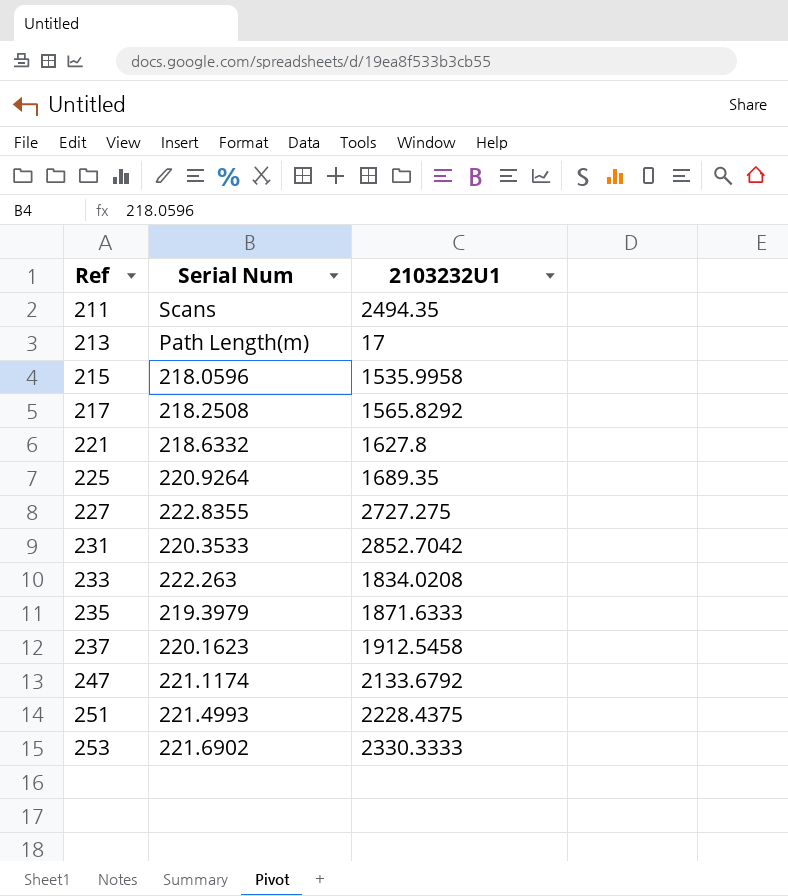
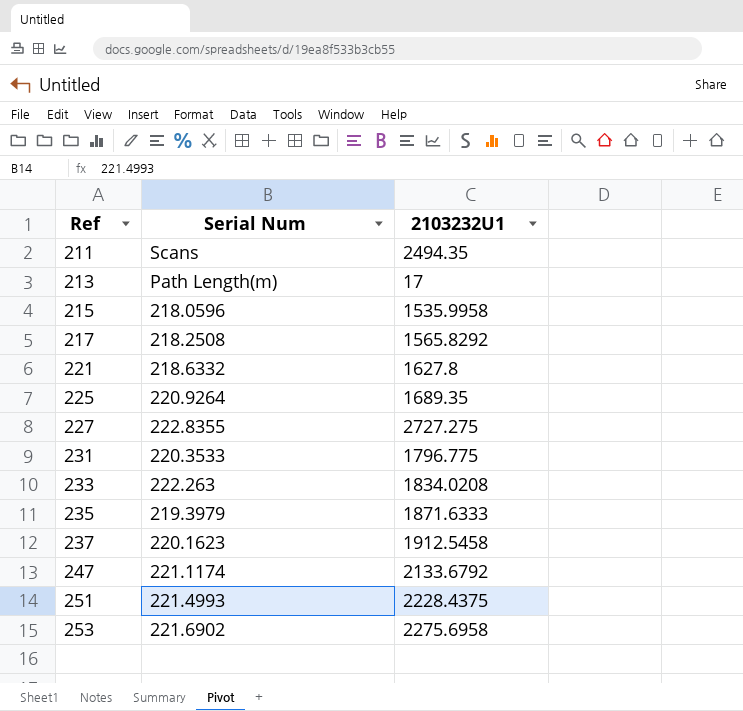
231 | 2103232U1: 2852.7042 -> 1796.775
253 | 2103232U1: 2330.3333 -> 2275.6958

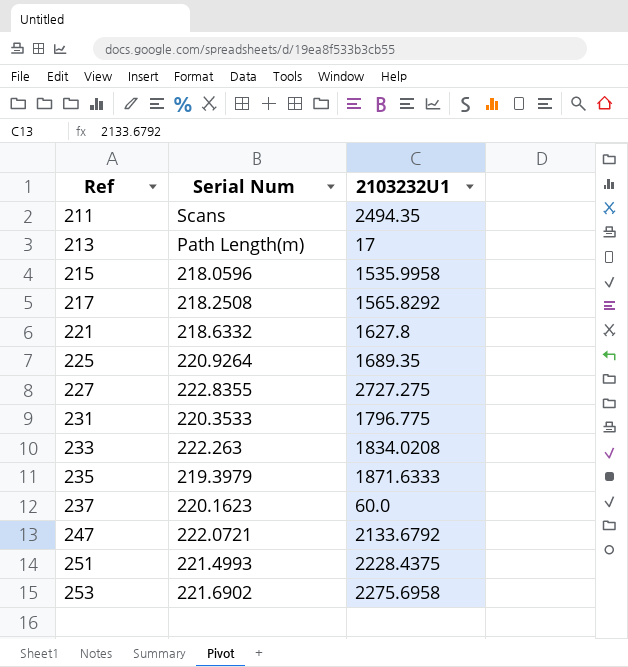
237 | 2103232U1: 1912.5458 -> 60.0
247 | Serial Num: 221.1174 -> 222.0721

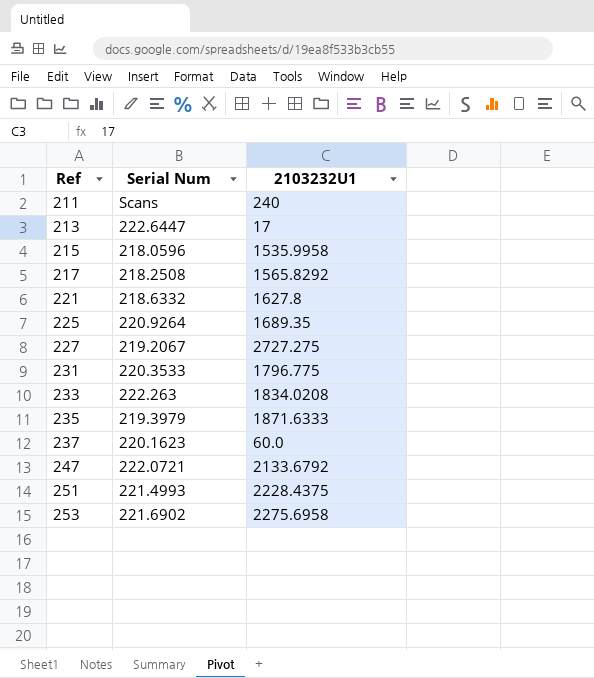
211 | 2103232U1: 2494.35 -> 240
213 | Serial Num: Path Length(m) -> 222.6447
227 | Serial Num: 222.8355 -> 219.2067

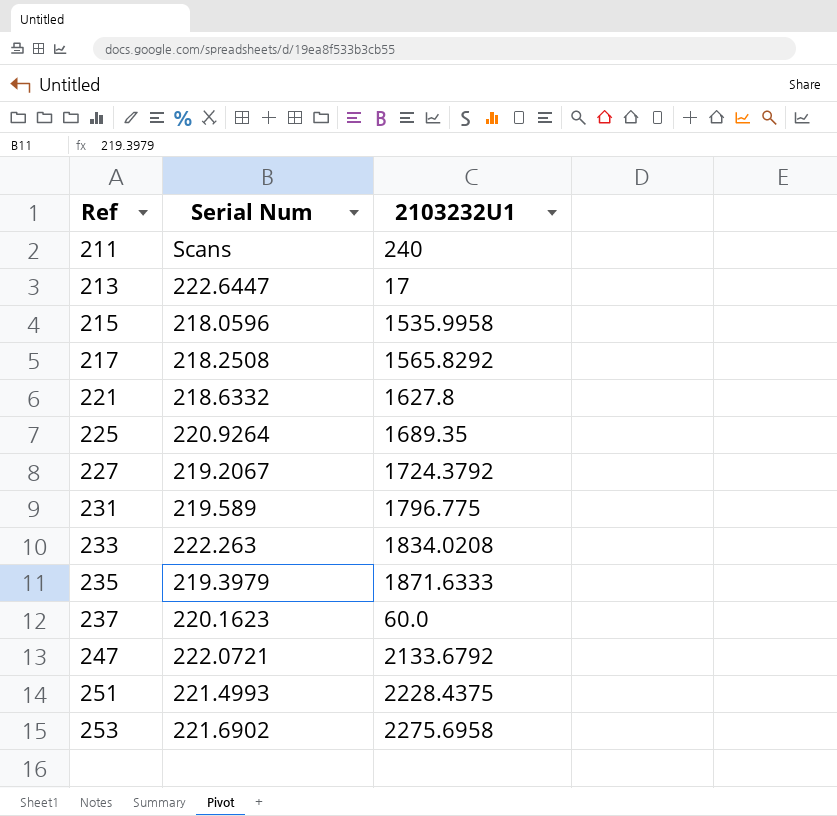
227 | 2103232U1: 2727.275 -> 1724.3792
231 | Serial Num: 220.3533 -> 219.589

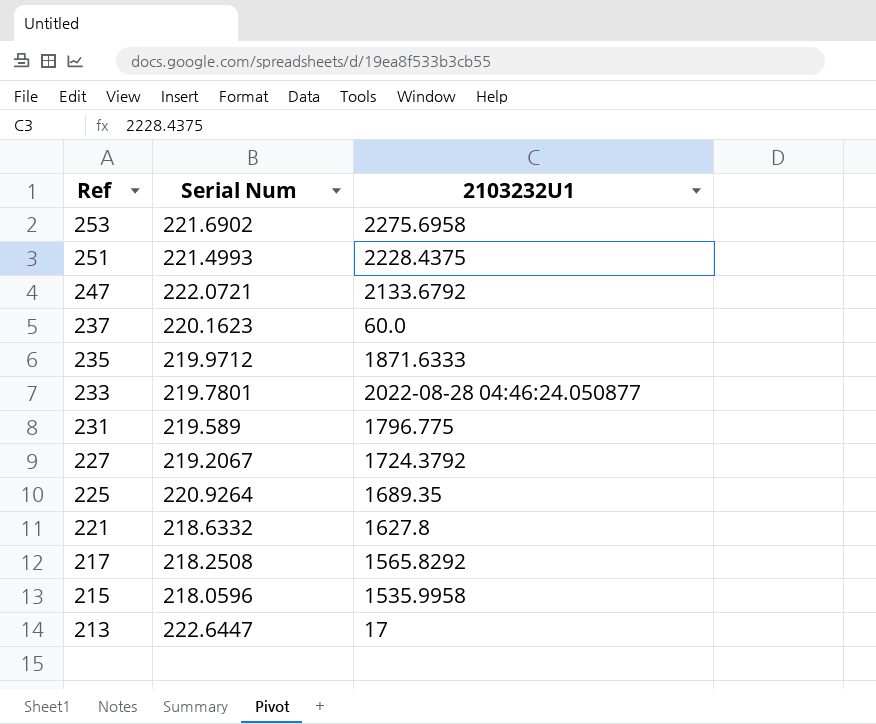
row order: Ref ascending -> Ref descending
row 211: Scans | 240 -> none
235 | Serial Num: 219.3979 -> 219.9712
233 | Serial Num: 222.263 -> 219.7801
233 | 2103232U1: 1834.0208 -> 2022-08-28 04:46:24.050877

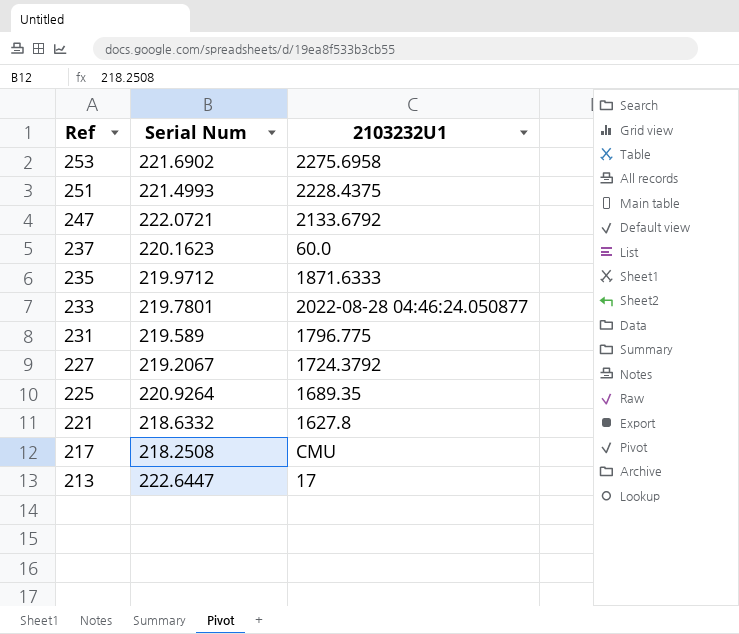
row 215: 218.0596 | 1535.9958 -> none
217 | 2103232U1: 1565.8292 -> CMU

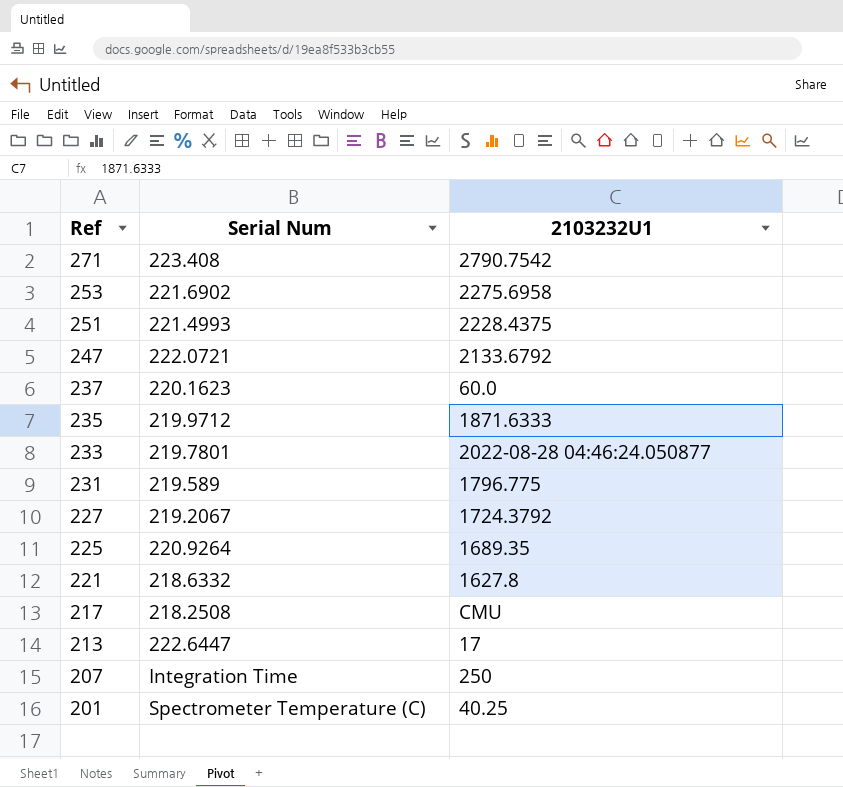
row 271: none -> 223.408 | 2790.7542
row 207: none -> Integration Time | 250
row 201: none -> Spectrometer Temperature (C) | 40.25

